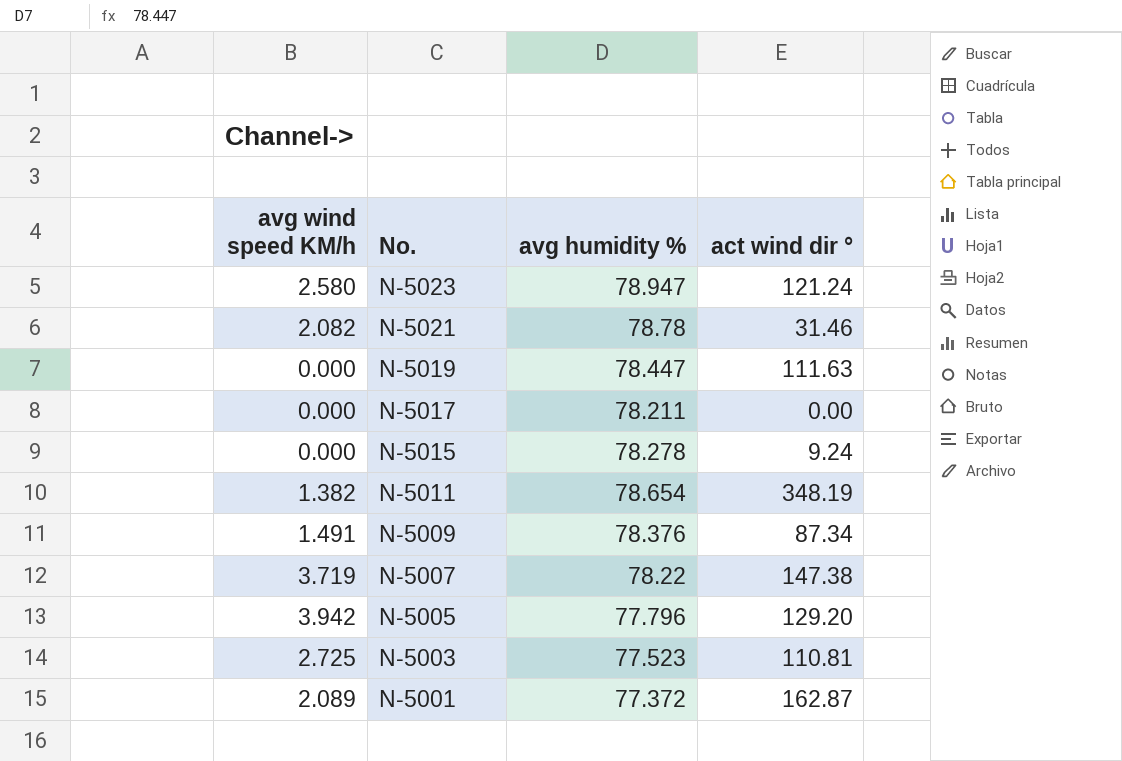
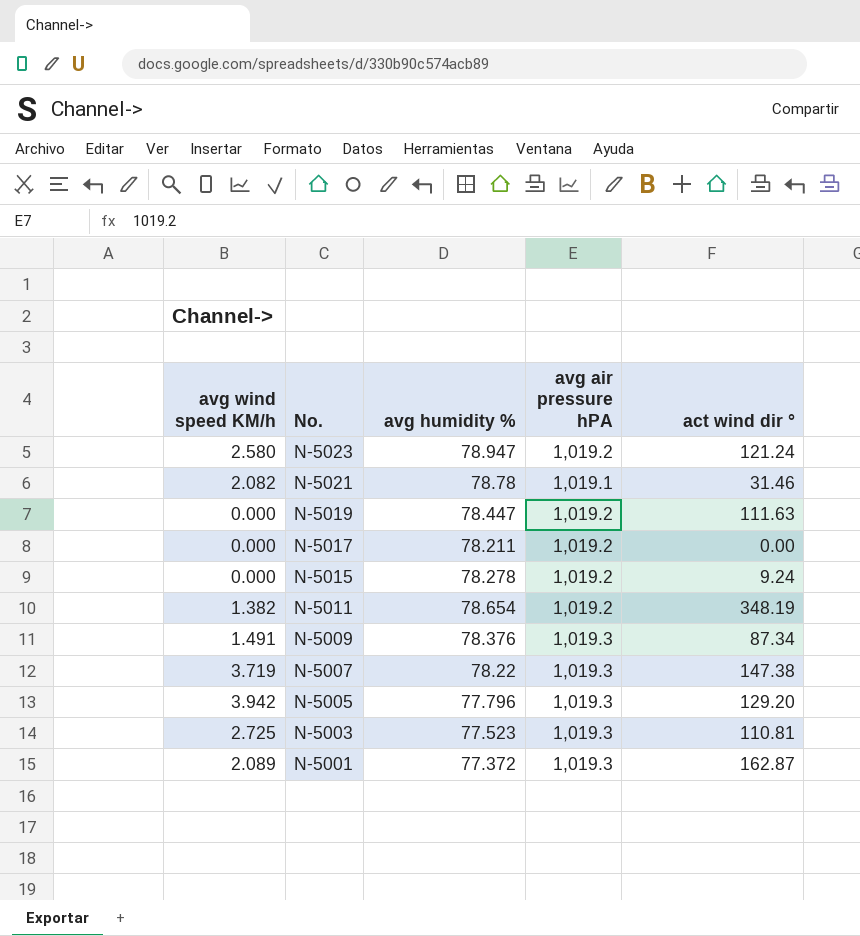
column avg air pressure hPA | position: none -> 4

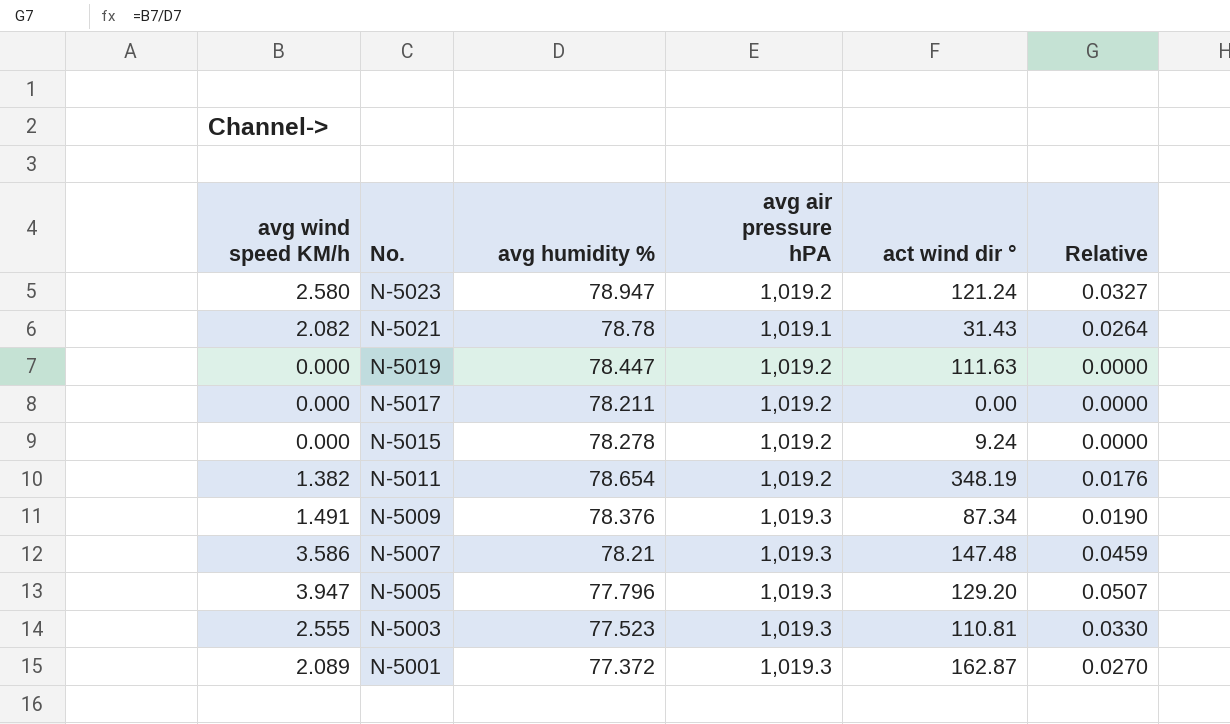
column Relative | formula: none -> [avg wind speed KM/h] / [avg humidity %]
N-5021 | act wind dir °: 31.46 -> 31.43
N-5007 | avg wind speed KM/h: 3.719 -> 3.586
N-5007 | avg humidity %: 78.22 -> 78.21
N-5007 | act wind dir °: 147.38 -> 147.48
N-5005 | avg wind speed KM/h: 3.942 -> 3.947
N-5003 | avg wind speed KM/h: 2.725 -> 2.555

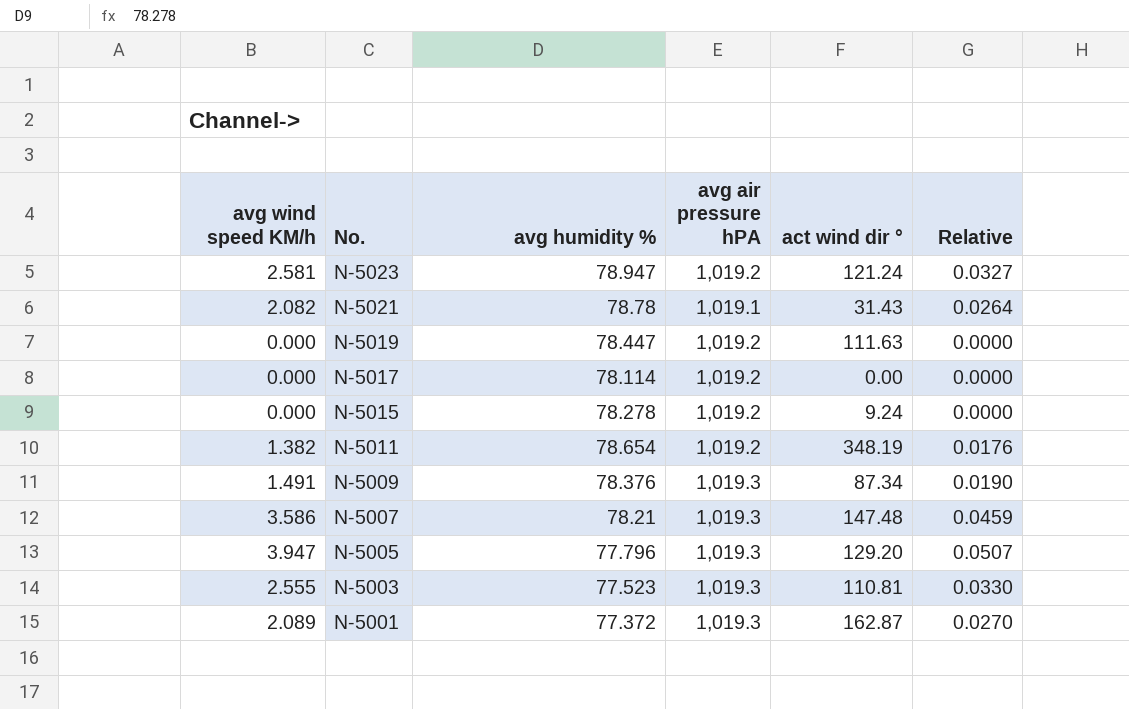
N-5023 | avg wind speed KM/h: 2.580 -> 2.581
N-5017 | avg humidity %: 78.211 -> 78.114

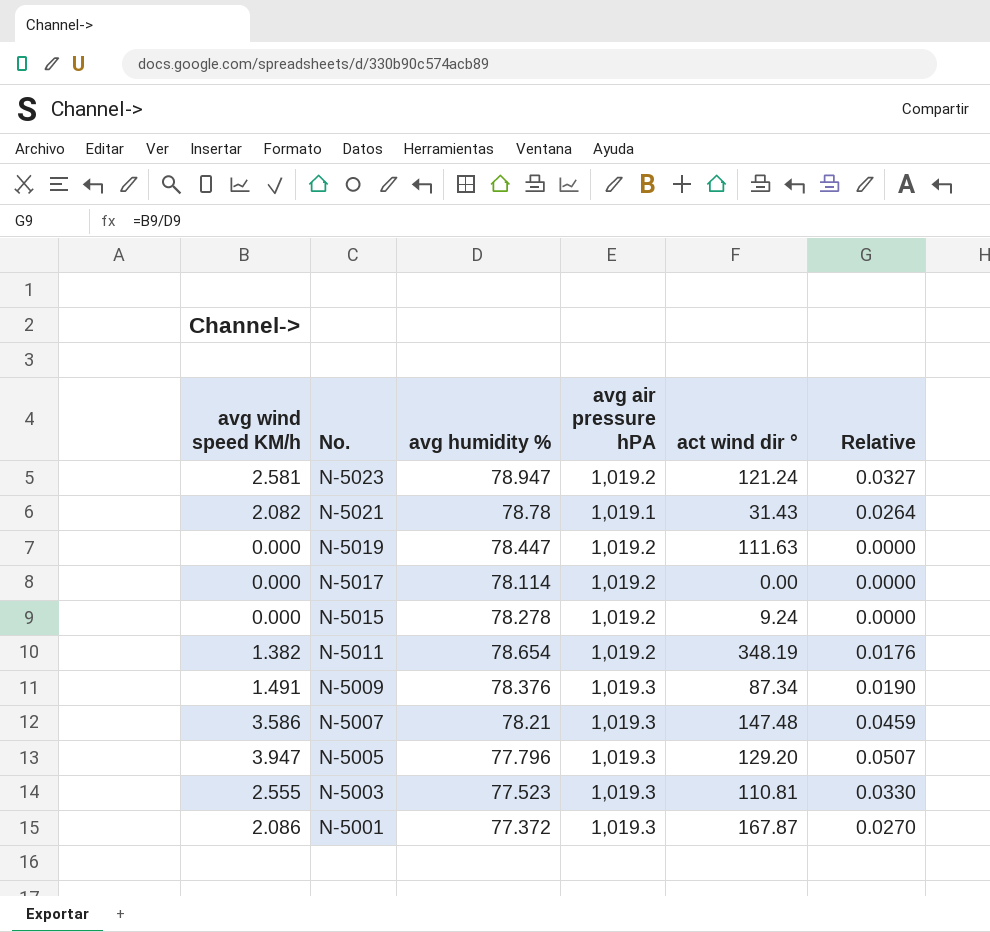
N-5001 | avg wind speed KM/h: 2.089 -> 2.086
N-5001 | act wind dir °: 162.87 -> 167.87

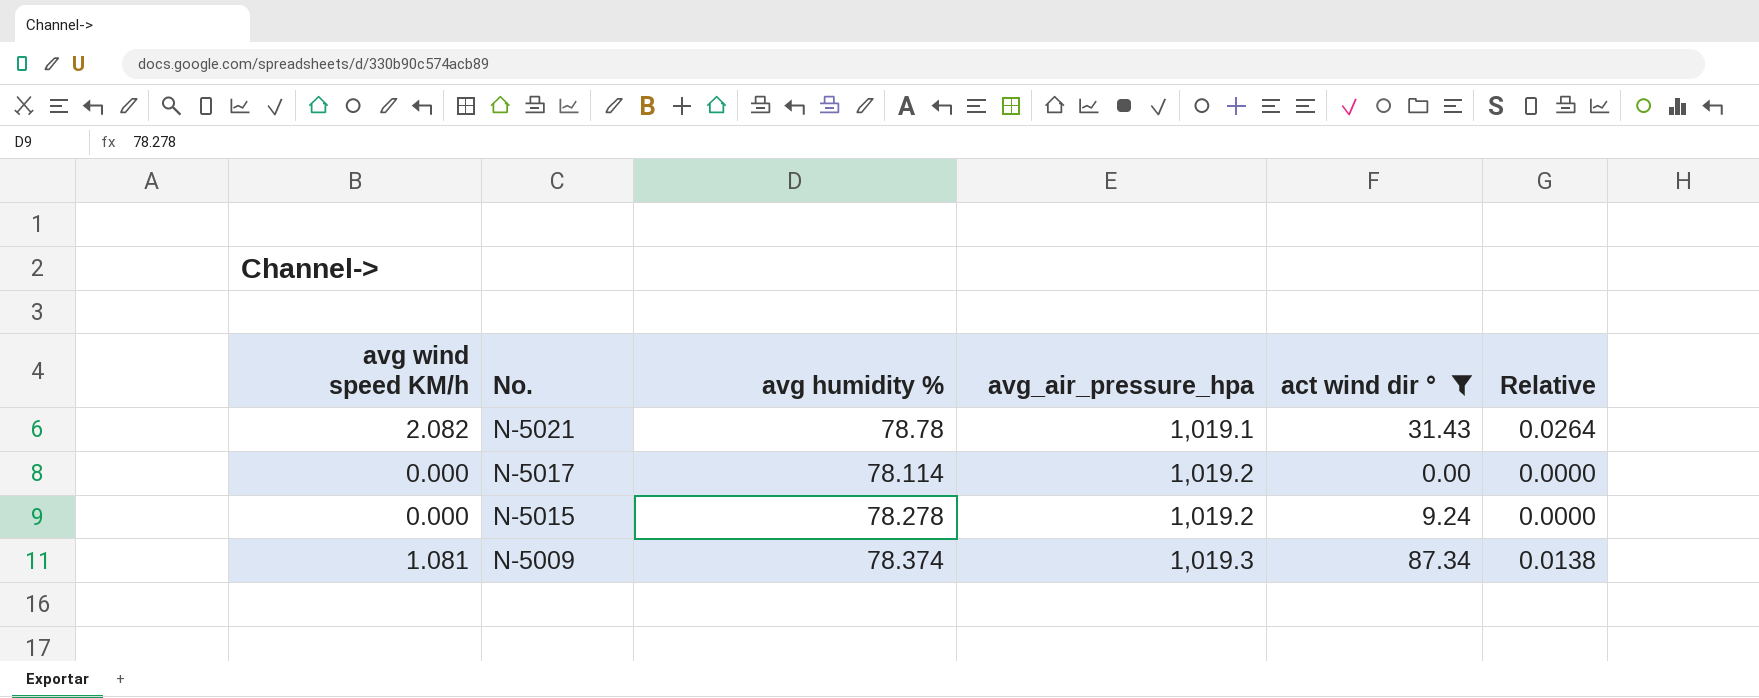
filter: none -> act wind dir ° <= 87.34
column name: avg air pressure hPA -> avg_air_pressure_hpa
N-5009 | avg wind speed KM/h: 1.491 -> 1.081
N-5009 | avg humidity %: 78.376 -> 78.374
N-5009 | Relative: 0.0190 -> 0.0138

